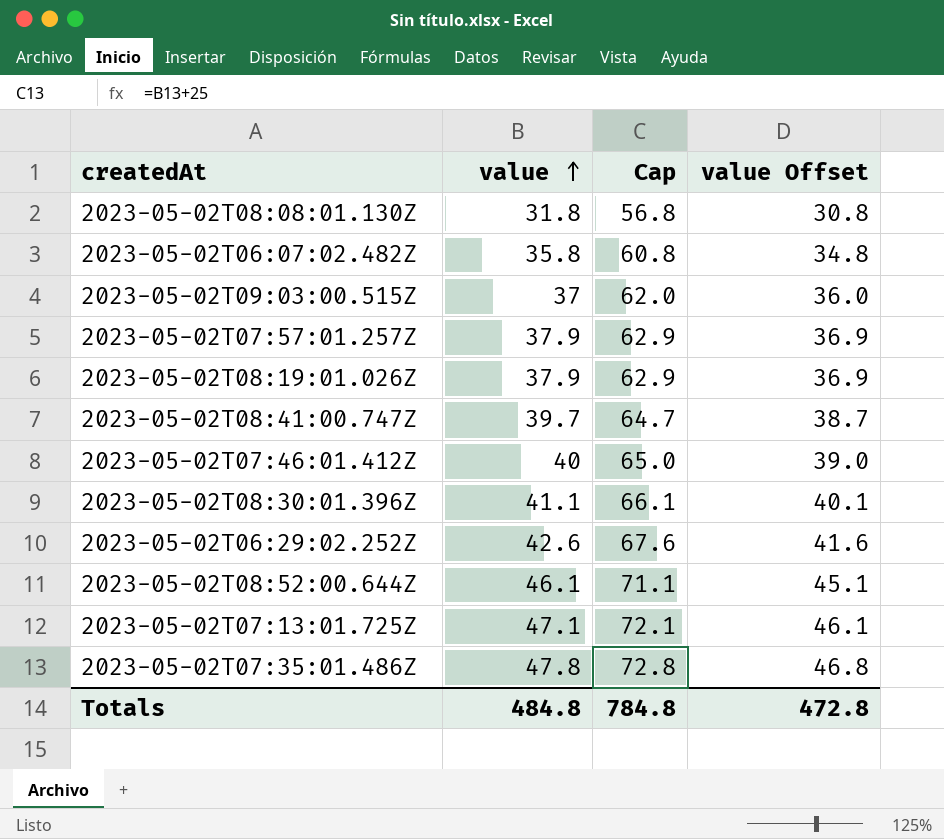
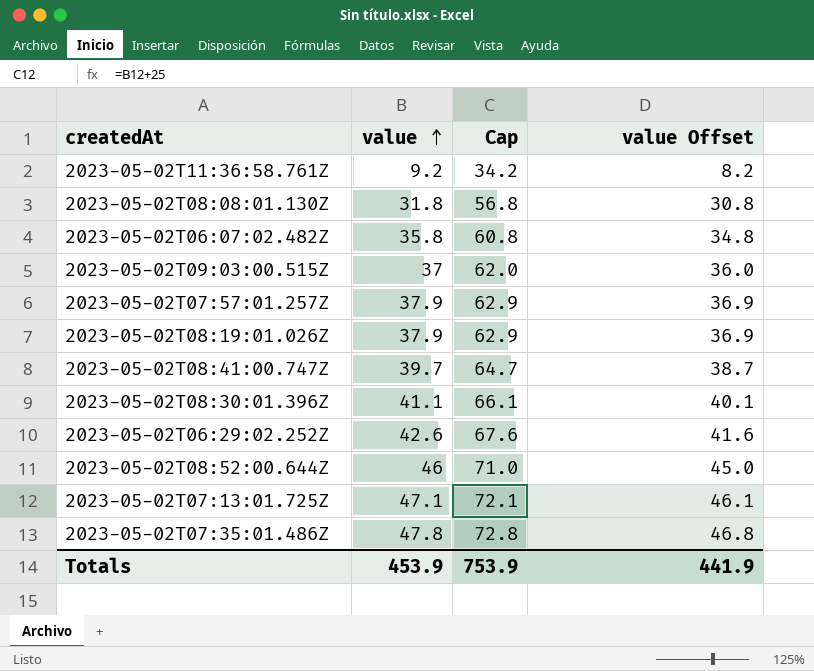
row 2023-05-02T07:46:01.412Z: 40 | 65.0 | 39.0 -> none
row 2023-05-02T11:36:58.761Z: none -> 9.2 | 34.2 | 8.2
2023-05-02T08:52:00.644Z | value: 46.1 -> 46
2023-05-02T08:52:00.644Z | Cap: 71.1 -> 71.0
2023-05-02T08:52:00.644Z | value Offset: 45.1 -> 45.0
Totals | value: 484.8 -> 453.9
Totals | Cap: 784.8 -> 753.9
Totals | value Offset: 472.8 -> 441.9

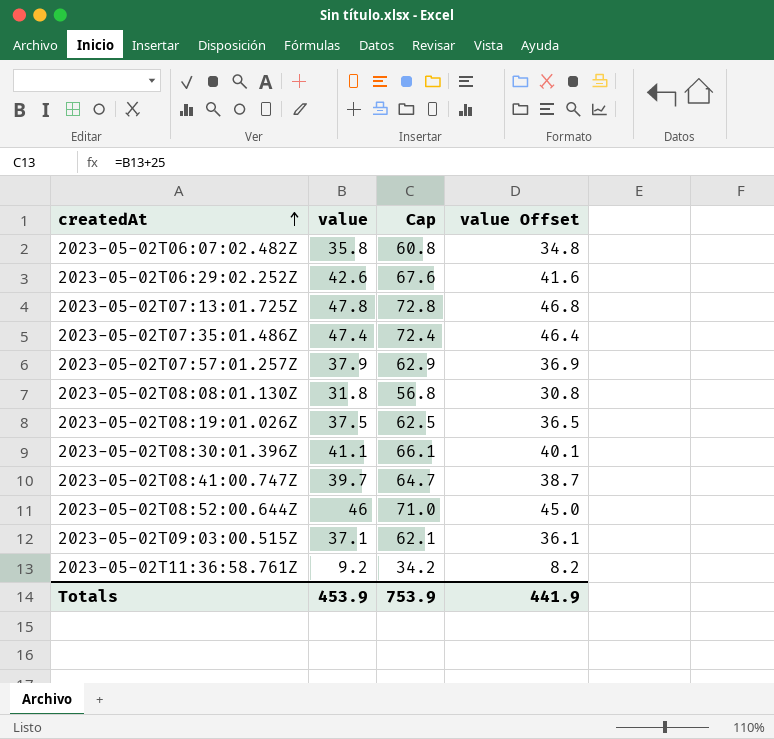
row order: value ascending -> createdAt ascending
2023-05-02T07:13:01.725Z | value: 47.1 -> 47.8
2023-05-02T07:13:01.725Z | Cap: 72.1 -> 72.8
2023-05-02T07:13:01.725Z | value Offset: 46.1 -> 46.8
2023-05-02T07:35:01.486Z | value: 47.8 -> 47.4
2023-05-02T07:35:01.486Z | Cap: 72.8 -> 72.4
2023-05-02T07:35:01.486Z | value Offset: 46.8 -> 46.4
2023-05-02T08:19:01.026Z | value: 37.9 -> 37.5
2023-05-02T08:19:01.026Z | Cap: 62.9 -> 62.5
2023-05-02T08:19:01.026Z | value Offset: 36.9 -> 36.5
2023-05-02T09:03:00.515Z | value: 37 -> 37.1
2023-05-02T09:03:00.515Z | Cap: 62.0 -> 62.1
2023-05-02T09:03:00.515Z | value Offset: 36.0 -> 36.1

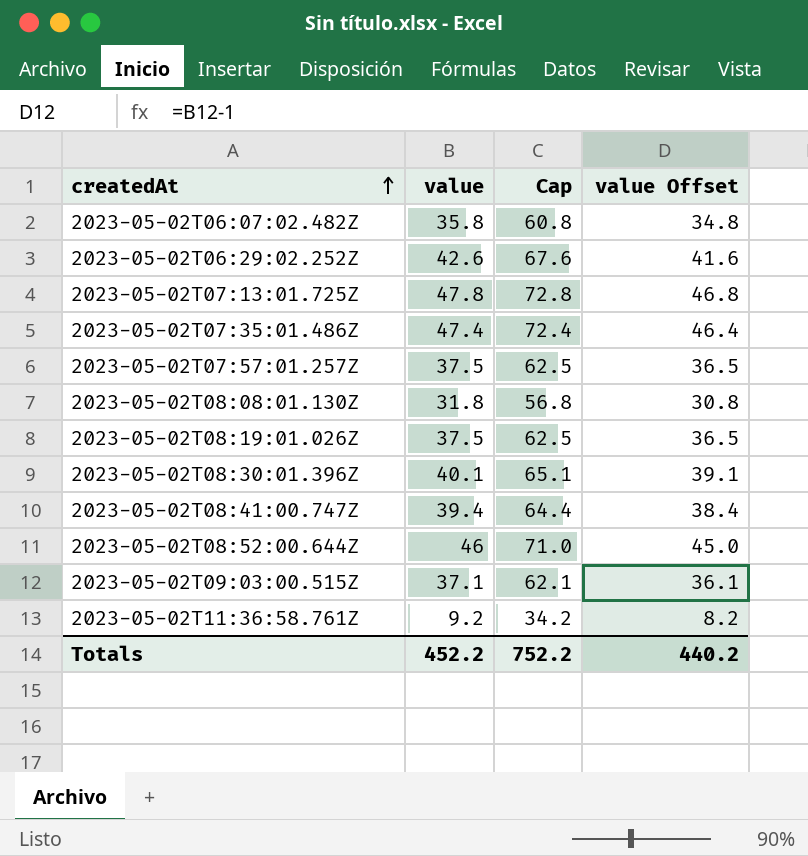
2023-05-02T07:57:01.257Z | value: 37.9 -> 37.5
2023-05-02T07:57:01.257Z | Cap: 62.9 -> 62.5
2023-05-02T07:57:01.257Z | value Offset: 36.9 -> 36.5
2023-05-02T08:30:01.396Z | value: 41.1 -> 40.1
2023-05-02T08:30:01.396Z | Cap: 66.1 -> 65.1
2023-05-02T08:30:01.396Z | value Offset: 40.1 -> 39.1
2023-05-02T08:41:00.747Z | value: 39.7 -> 39.4
2023-05-02T08:41:00.747Z | Cap: 64.7 -> 64.4
2023-05-02T08:41:00.747Z | value Offset: 38.7 -> 38.4
Totals | value: 453.9 -> 452.2
Totals | Cap: 753.9 -> 752.2
Totals | value Offset: 441.9 -> 440.2

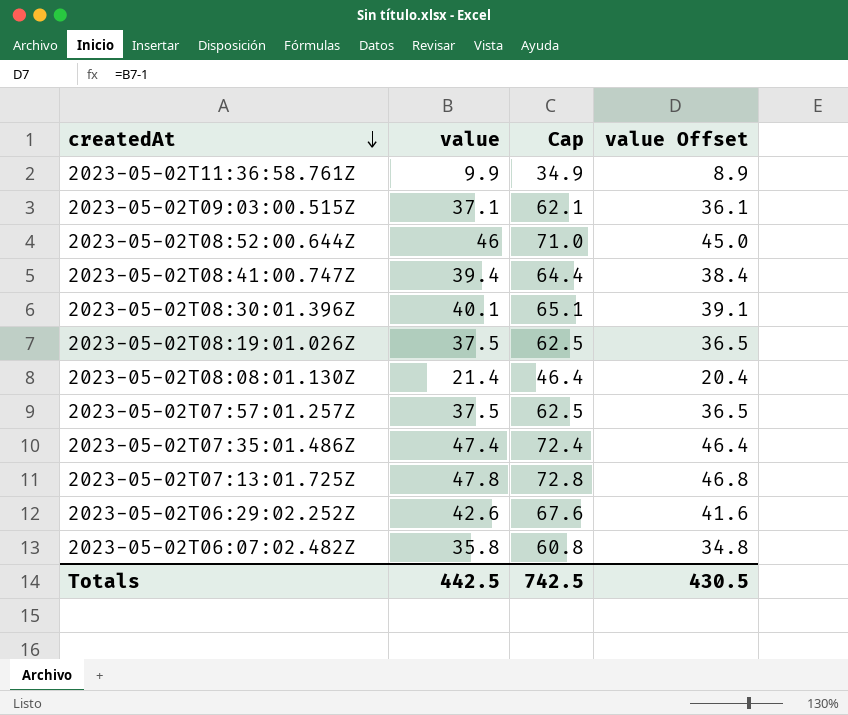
row order: createdAt ascending -> createdAt descending
2023-05-02T11:36:58.761Z | value: 9.2 -> 9.9
2023-05-02T11:36:58.761Z | Cap: 34.2 -> 34.9
2023-05-02T11:36:58.761Z | value Offset: 8.2 -> 8.9
2023-05-02T08:08:01.130Z | value: 31.8 -> 21.4
2023-05-02T08:08:01.130Z | Cap: 56.8 -> 46.4
2023-05-02T08:08:01.130Z | value Offset: 30.8 -> 20.4
Totals | value: 452.2 -> 442.5
Totals | Cap: 752.2 -> 742.5
Totals | value Offset: 440.2 -> 430.5

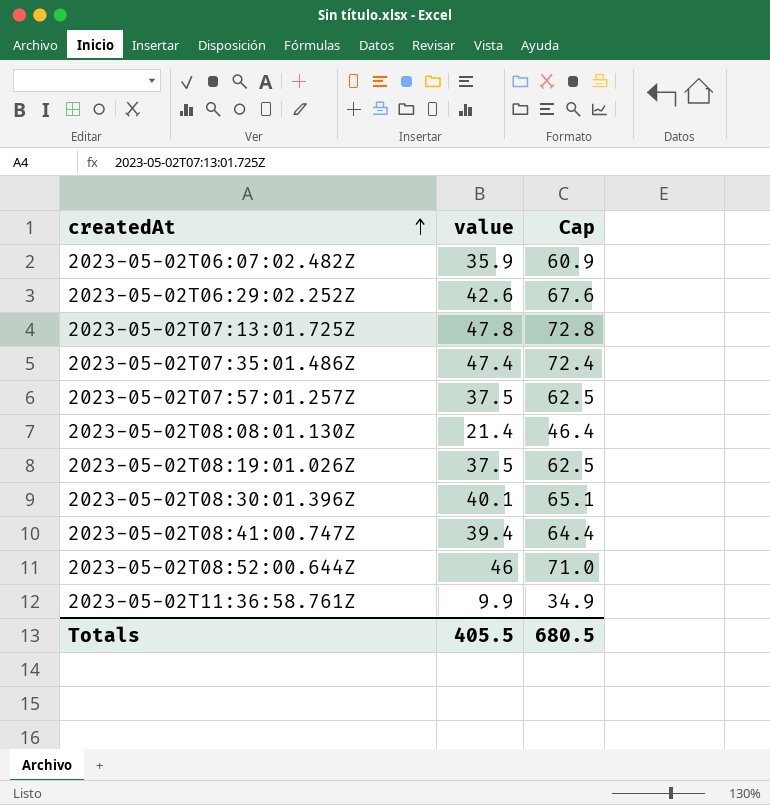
row order: createdAt descending -> createdAt ascending
column value Offset | formula: [value] - 1 -> none
row 2023-05-02T09:03:00.515Z: 37.1 | 62.1 | 36.1 -> none
2023-05-02T06:07:02.482Z | value: 35.8 -> 35.9
2023-05-02T06:07:02.482Z | Cap: 60.8 -> 60.9
Totals | value: 442.5 -> 405.5
Totals | Cap: 742.5 -> 680.5

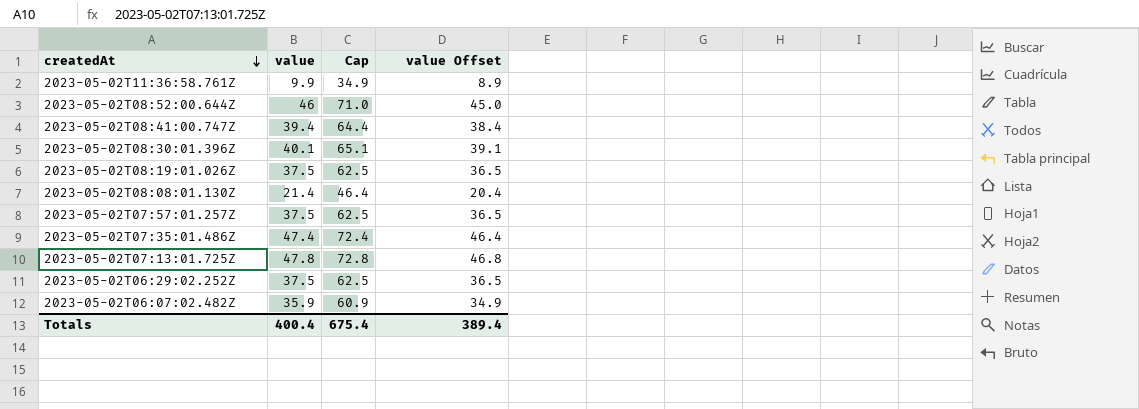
row order: createdAt ascending -> createdAt descending
column value Offset | formula: none -> [value] - 1
2023-05-02T06:29:02.252Z | value: 42.6 -> 37.5
2023-05-02T06:29:02.252Z | Cap: 67.6 -> 62.5
Totals | value: 405.5 -> 400.4
Totals | Cap: 680.5 -> 675.4

